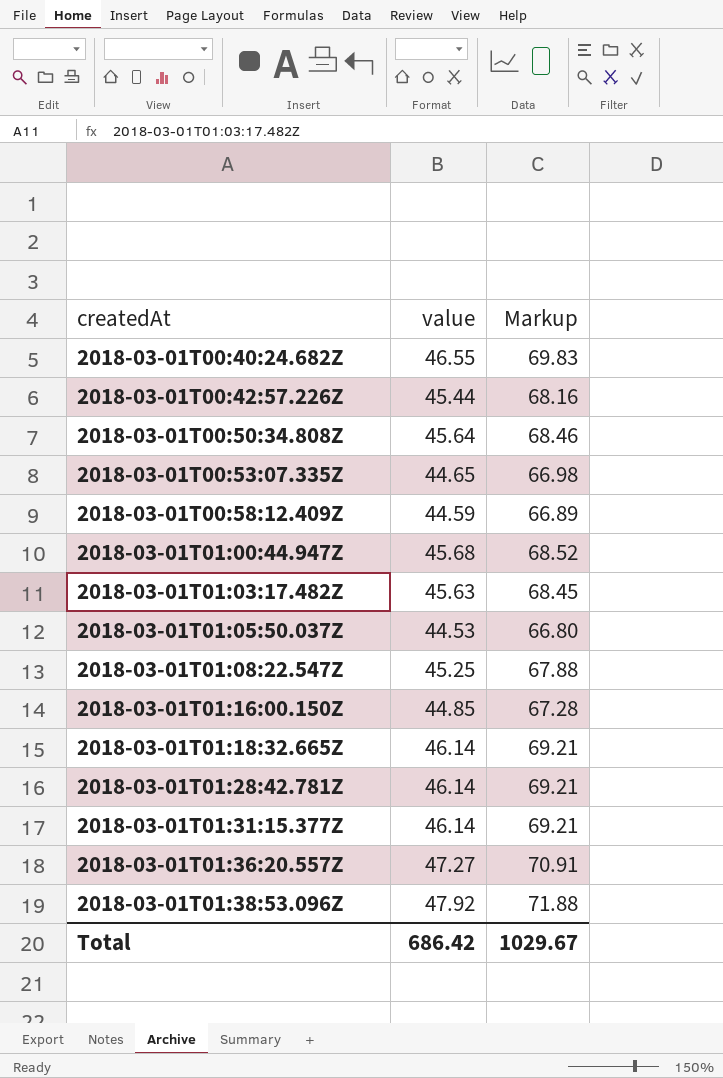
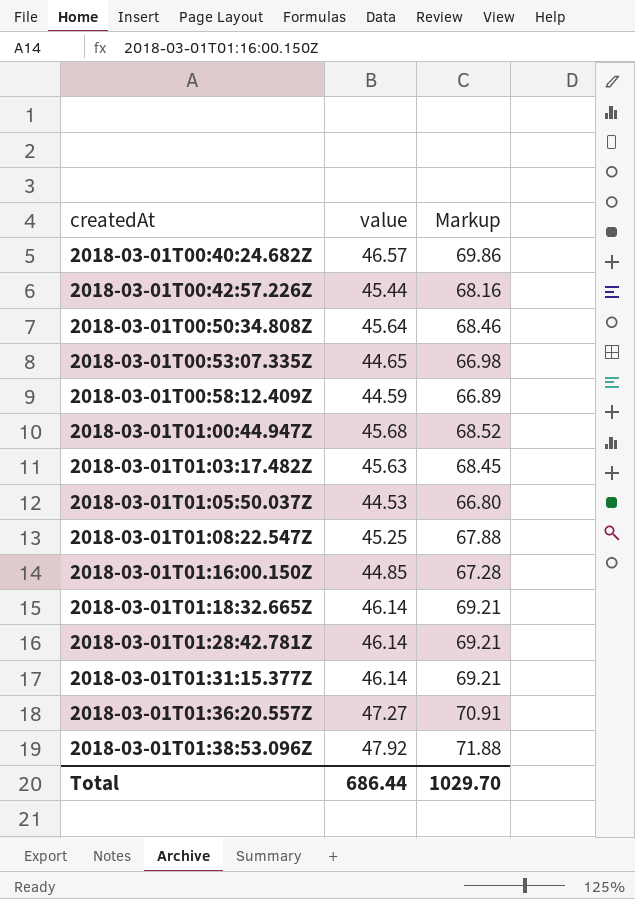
2018-03-01T00:40:24.682Z | value: 46.55 -> 46.57
2018-03-01T00:40:24.682Z | Markup: 69.83 -> 69.86
Total | value: 686.42 -> 686.44
Total | Markup: 1029.67 -> 1029.70

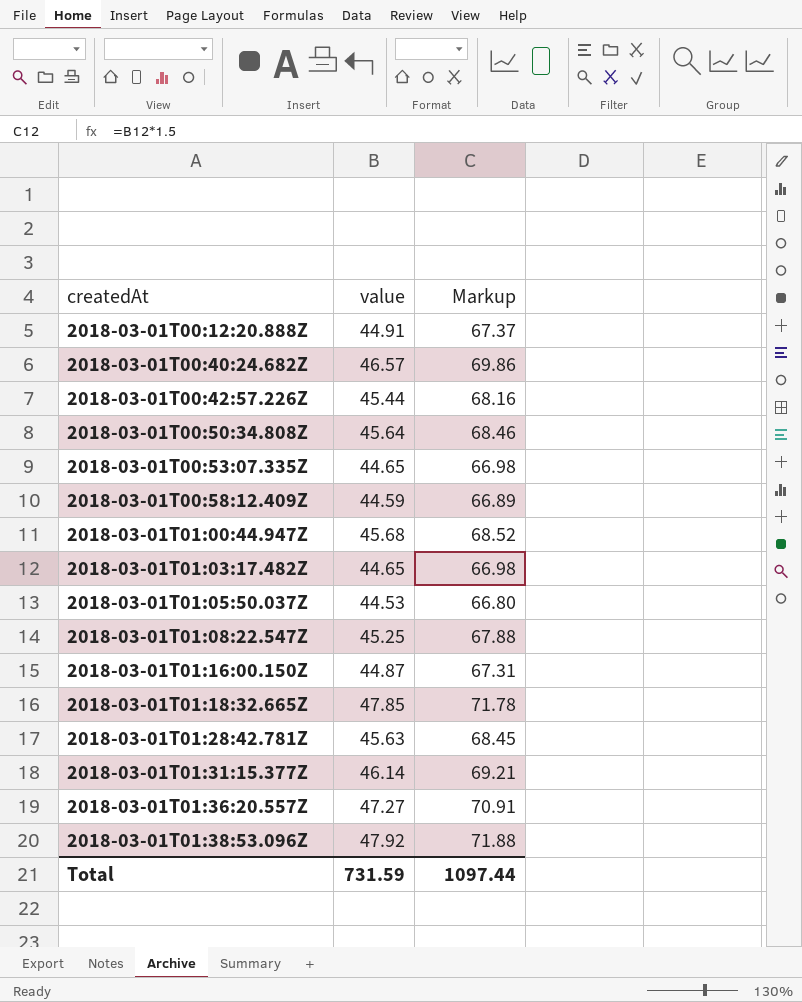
row 2018-03-01T00:12:20.888Z: none -> 44.91 | 67.37
2018-03-01T01:03:17.482Z | value: 45.63 -> 44.65
2018-03-01T01:03:17.482Z | Markup: 68.45 -> 66.98
2018-03-01T01:16:00.150Z | value: 44.85 -> 44.87
2018-03-01T01:16:00.150Z | Markup: 67.28 -> 67.31
2018-03-01T01:18:32.665Z | value: 46.14 -> 47.85
2018-03-01T01:18:32.665Z | Markup: 69.21 -> 71.78
2018-03-01T01:28:42.781Z | value: 46.14 -> 45.63
2018-03-01T01:28:42.781Z | Markup: 69.21 -> 68.45
Total | value: 686.44 -> 731.59
Total | Markup: 1029.70 -> 1097.44

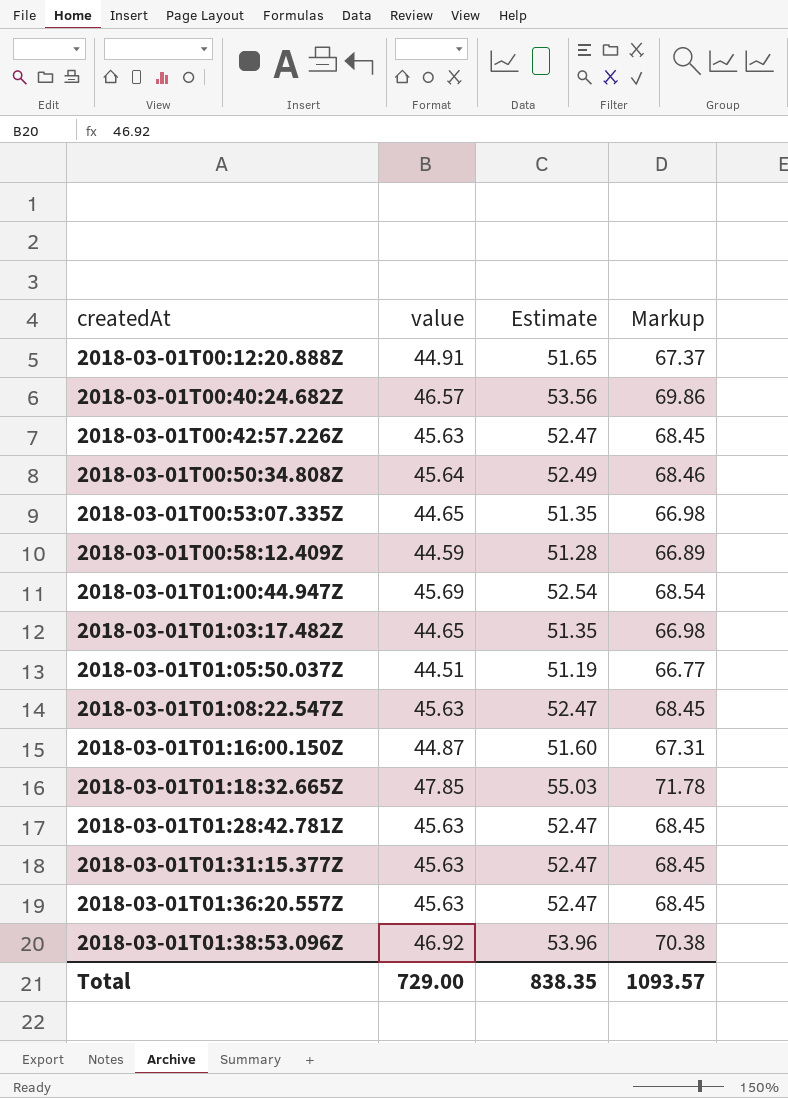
column Estimate | formula: none -> [value] * 1.15
2018-03-01T00:42:57.226Z | value: 45.44 -> 45.63
2018-03-01T00:42:57.226Z | Markup: 68.16 -> 68.45
2018-03-01T01:00:44.947Z | value: 45.68 -> 45.69
2018-03-01T01:00:44.947Z | Markup: 68.52 -> 68.54
2018-03-01T01:05:50.037Z | value: 44.53 -> 44.51
2018-03-01T01:05:50.037Z | Markup: 66.80 -> 66.77
2018-03-01T01:08:22.547Z | value: 45.25 -> 45.63
2018-03-01T01:08:22.547Z | Markup: 67.88 -> 68.45
2018-03-01T01:31:15.377Z | value: 46.14 -> 45.63
2018-03-01T01:31:15.377Z | Markup: 69.21 -> 68.45
2018-03-01T01:36:20.557Z | value: 47.27 -> 45.63
2018-03-01T01:36:20.557Z | Markup: 70.91 -> 68.45
2018-03-01T01:38:53.096Z | value: 47.92 -> 46.92
2018-03-01T01:38:53.096Z | Markup: 71.88 -> 70.38
Total | value: 731.59 -> 729.00
Total | Markup: 1097.44 -> 1093.57

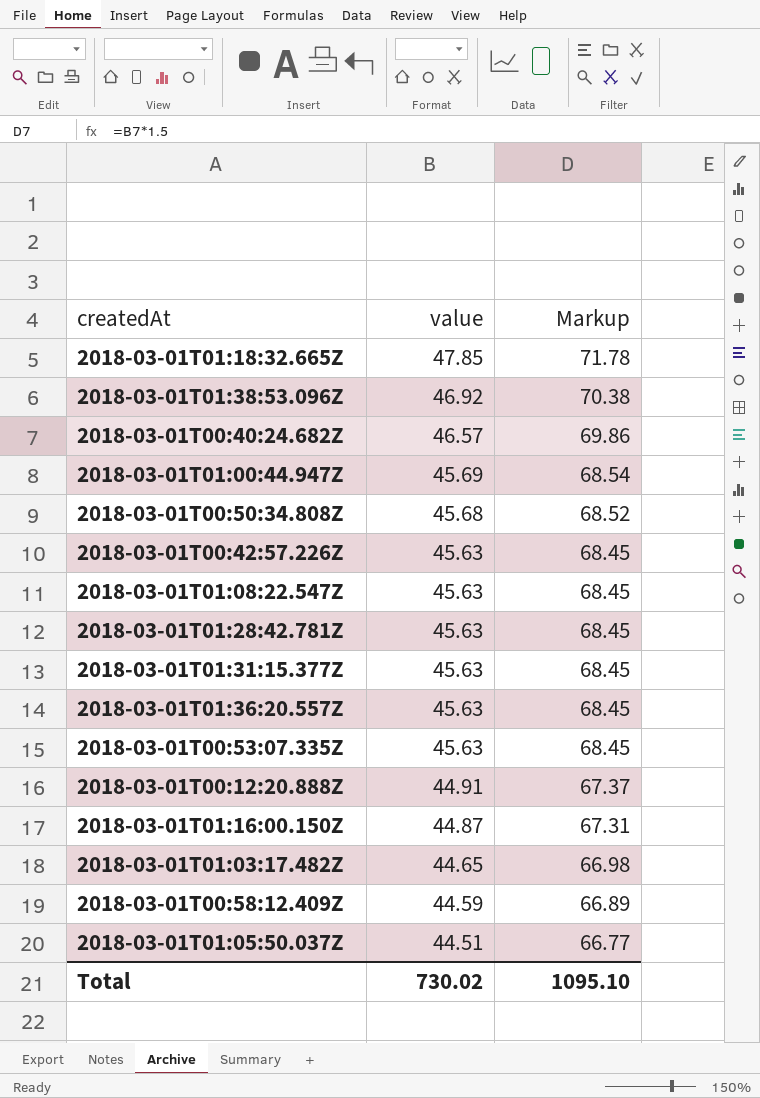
row order: createdAt ascending -> value descending
column Estimate | formula: [value] * 1.15 -> none
2018-03-01T00:50:34.808Z | value: 45.64 -> 45.68
2018-03-01T00:50:34.808Z | Markup: 68.46 -> 68.52
2018-03-01T00:53:07.335Z | value: 44.65 -> 45.63
2018-03-01T00:53:07.335Z | Markup: 66.98 -> 68.45
Total | value: 729.00 -> 730.02
Total | Markup: 1093.57 -> 1095.10

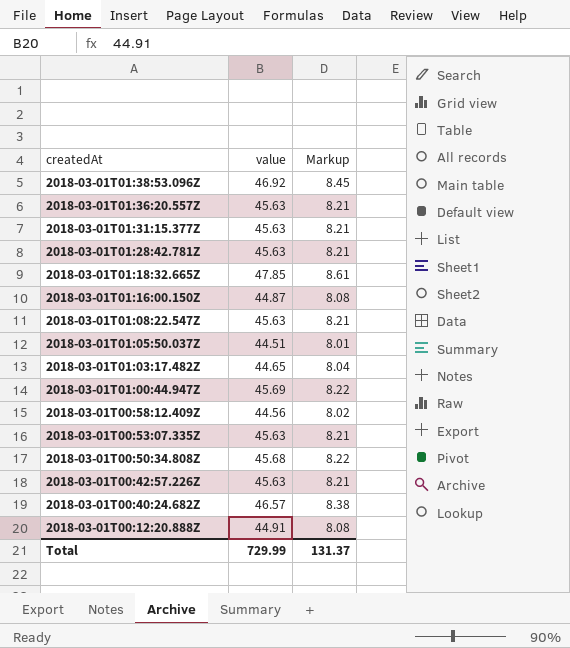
row order: value descending -> createdAt descending
column Markup | formula: [value] * 1.5 -> [value] * 0.18
2018-03-01T00:58:12.409Z | value: 44.59 -> 44.56
Total | value: 730.02 -> 729.99
Total | Markup: 1095.10 -> 131.37

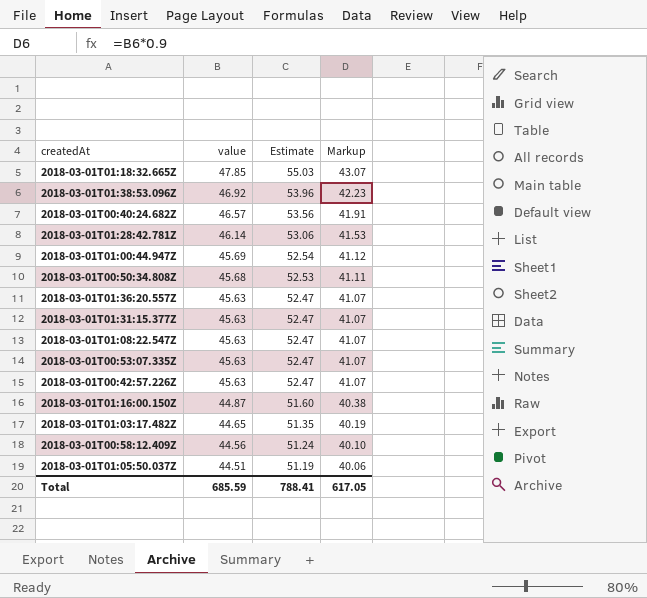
row order: createdAt descending -> value descending
column Estimate | formula: none -> [value] * 1.15
column Markup | formula: [value] * 0.18 -> [value] * 0.9
row 2018-03-01T00:12:20.888Z: 44.91 | 8.08 -> none
2018-03-01T01:28:42.781Z | value: 45.63 -> 46.14
Total | value: 729.99 -> 685.59
Total | Markup: 131.37 -> 617.05

